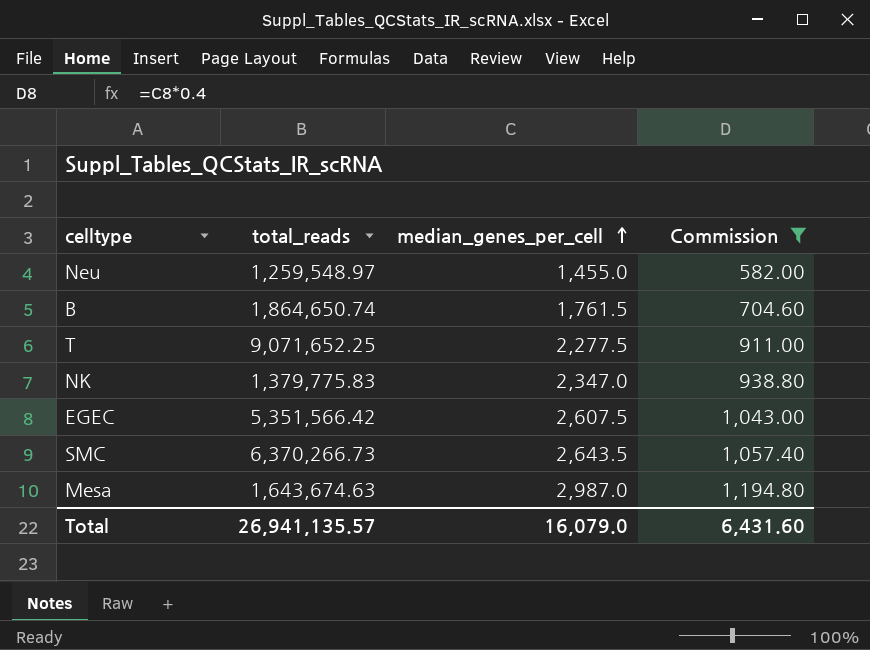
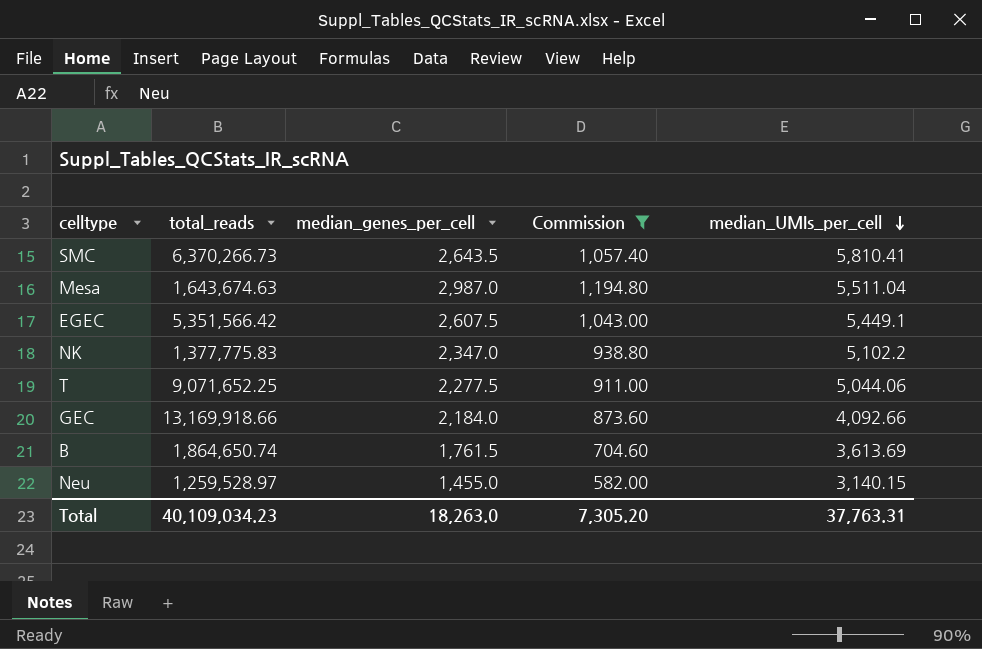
row order: median_genes_per_cell ascending -> median_UMIs_per_cell descending
column median_UMIs_per_cell | position: none -> 5
NK | total_reads: 1,379,775.83 -> 1,377,775.83
row GEC: none -> 13,169,918.66 | 2,184.0 | 873.60 | 4,092.66
Neu | total_reads: 1,259,548.97 -> 1,259,528.97
Total | total_reads: 26,941,135.57 -> 40,109,034.23
Total | median_genes_per_cell: 16,079.0 -> 18,263.0
Total | Commission: 6,431.60 -> 7,305.20

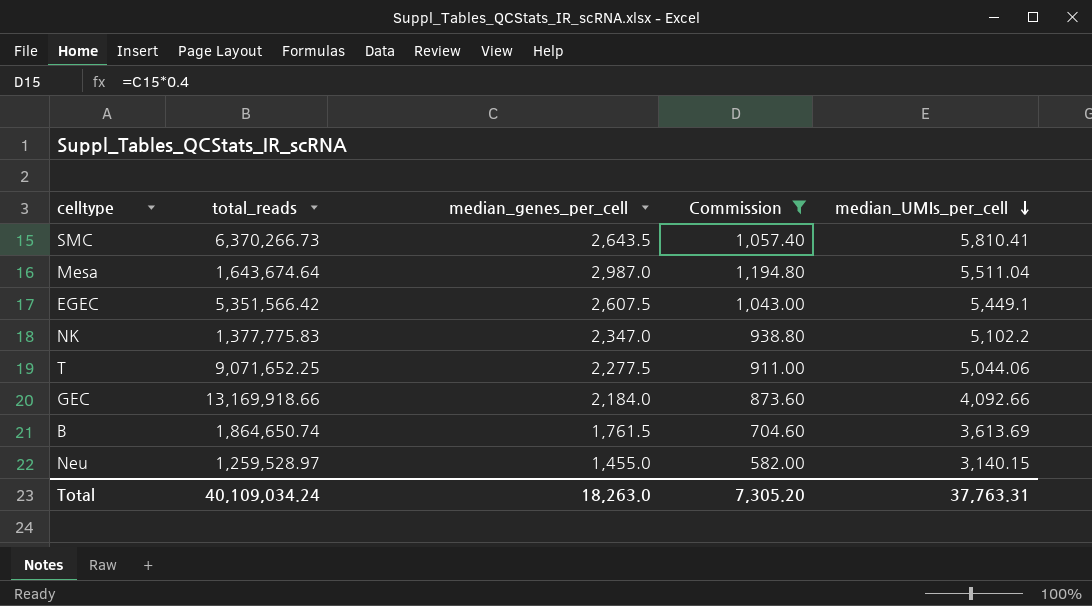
Mesa | total_reads: 1,643,674.63 -> 1,643,674.64
Total | total_reads: 40,109,034.23 -> 40,109,034.24

